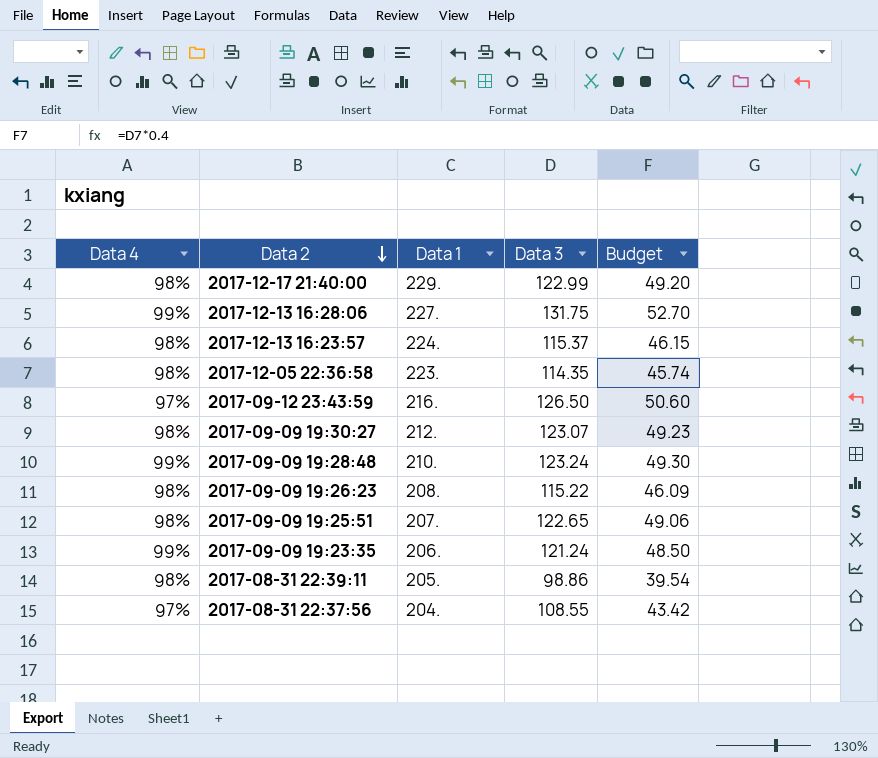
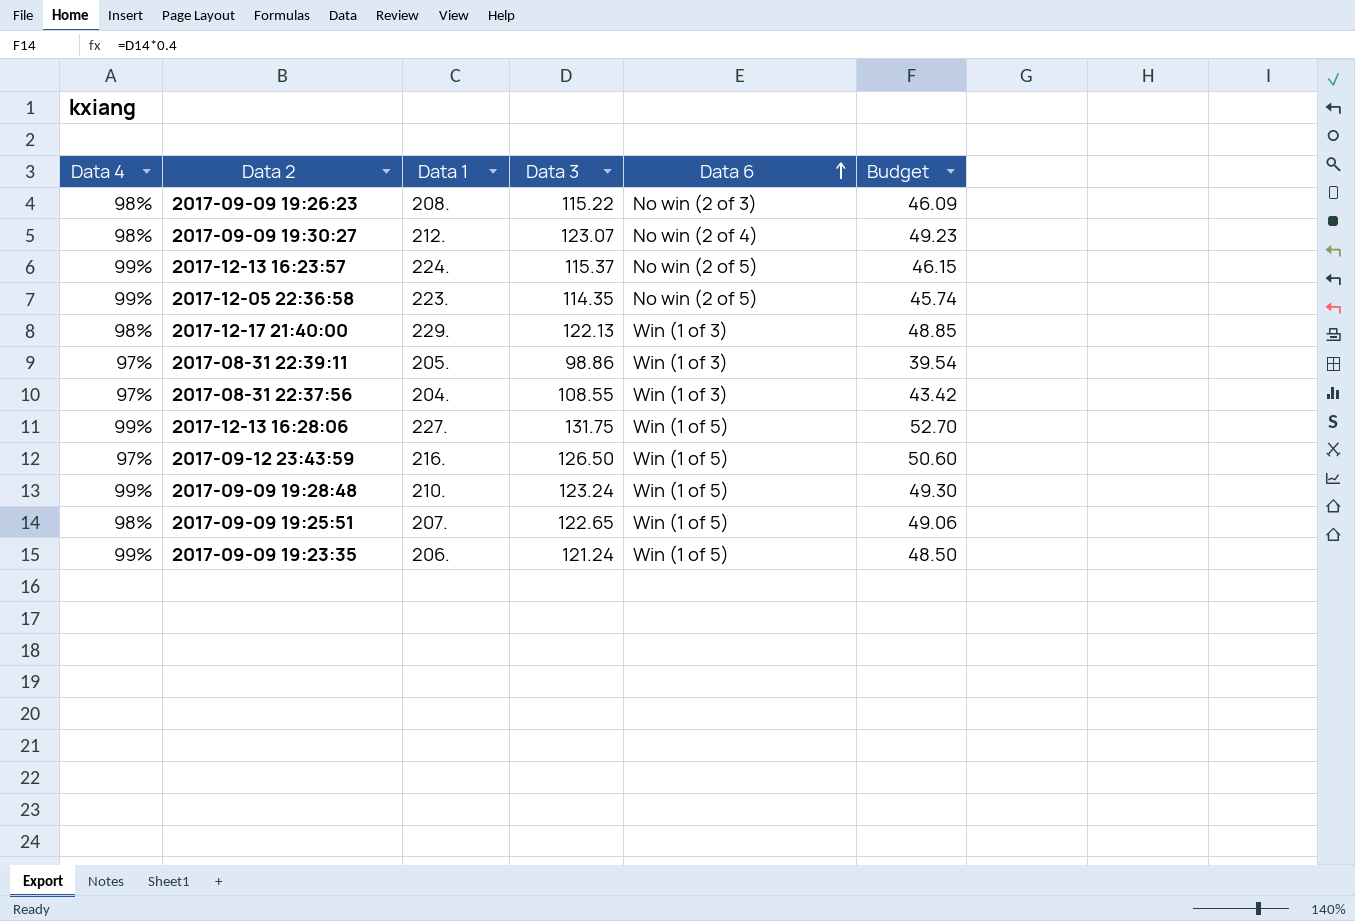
row order: Data 2 descending -> Data 6 ascending
column Data 6 | position: none -> 5
2017-12-13 16:23:57 | Data 4: 98% -> 99%
2017-12-05 22:36:58 | Data 4: 98% -> 99%
2017-12-17 21:40:00 | Data 3: 122.99 -> 122.13
2017-12-17 21:40:00 | Budget: 49.20 -> 48.85
2017-08-31 22:39:11 | Data 4: 98% -> 97%

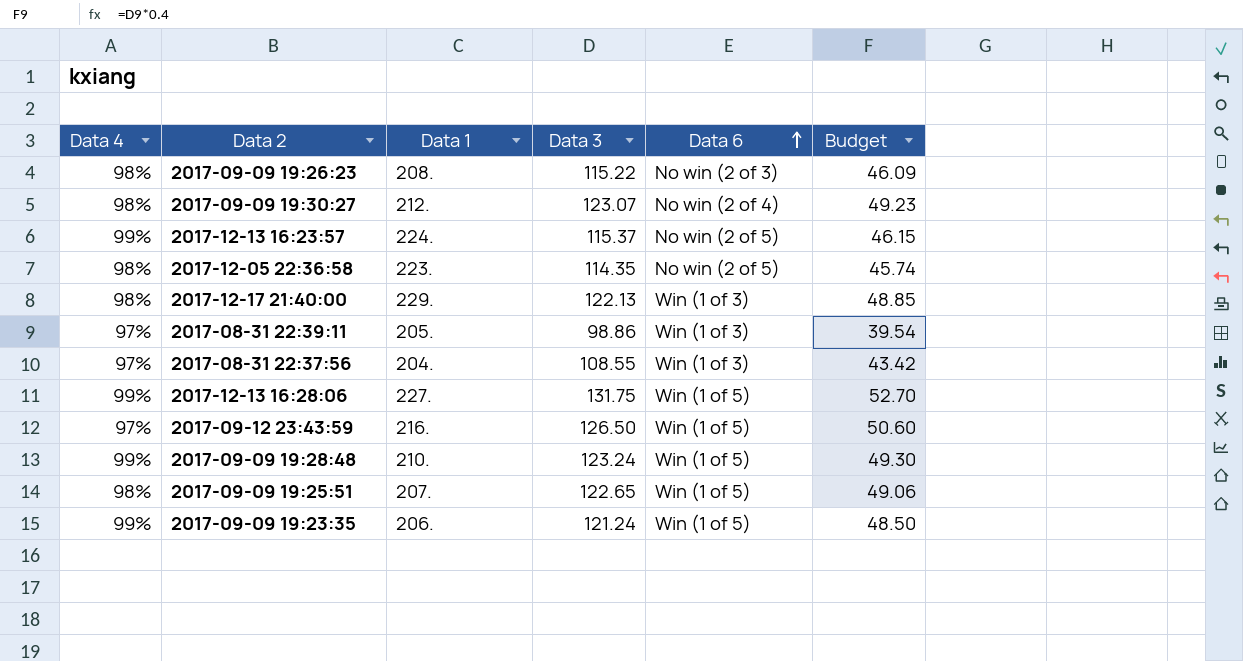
2017-12-05 22:36:58 | Data 4: 99% -> 98%

